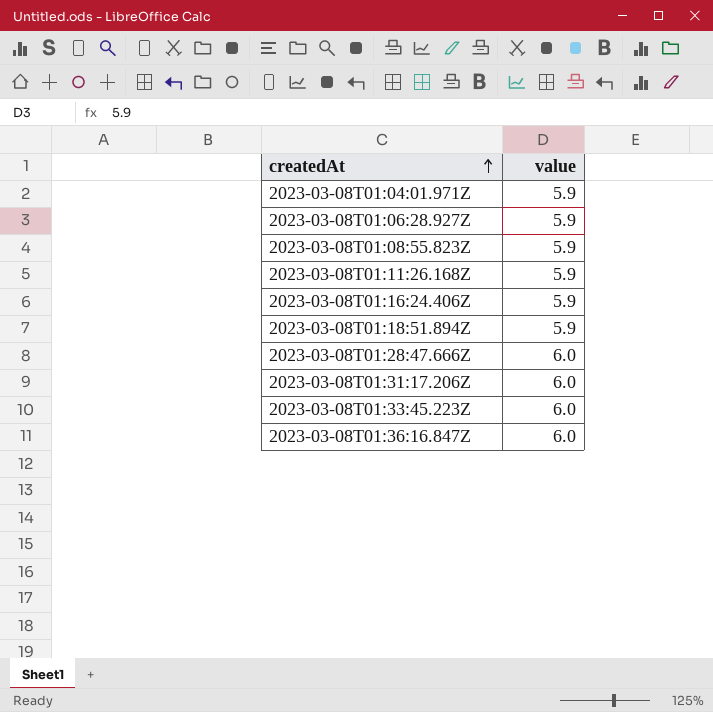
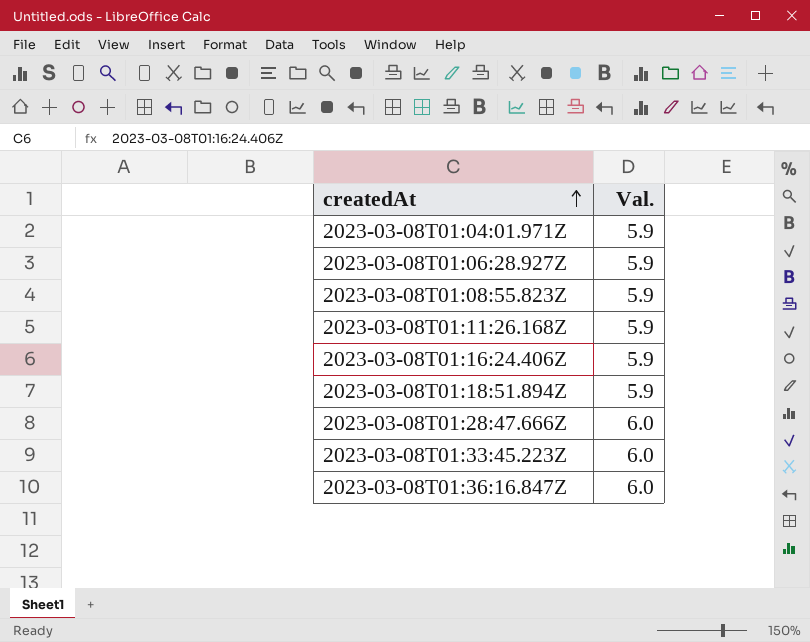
column name: value -> Val.
row 2023-03-08T01:31:17.206Z: 6.0 -> none

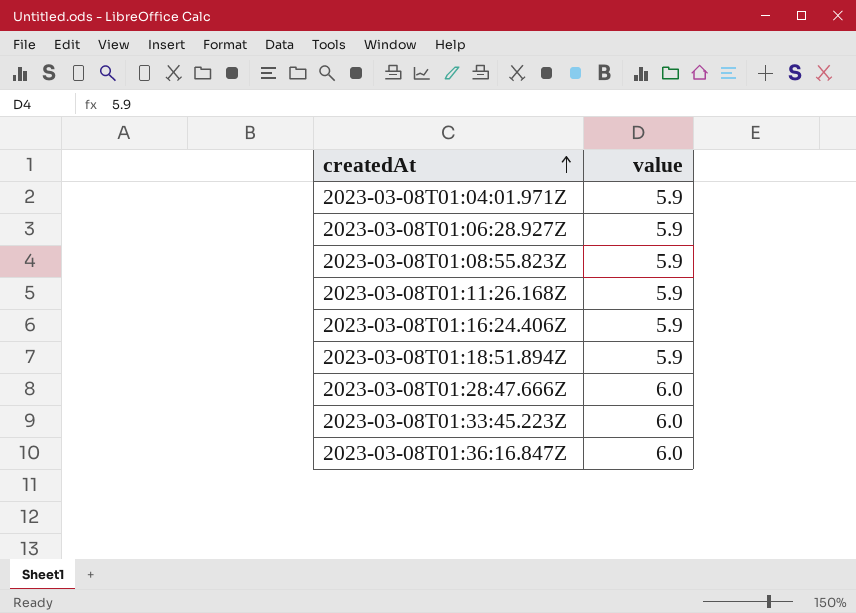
column name: Val. -> value

